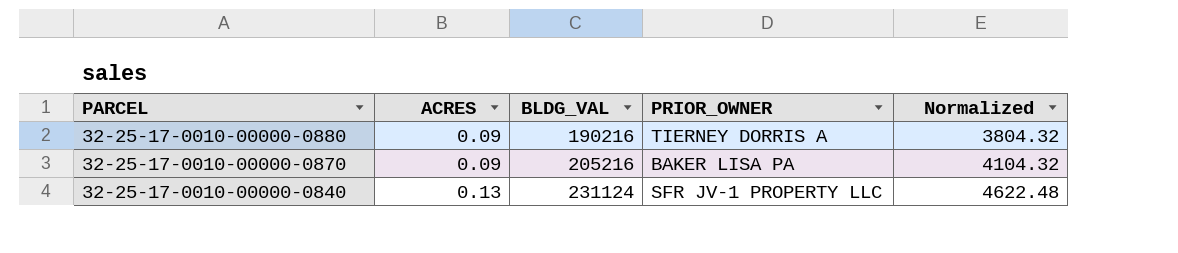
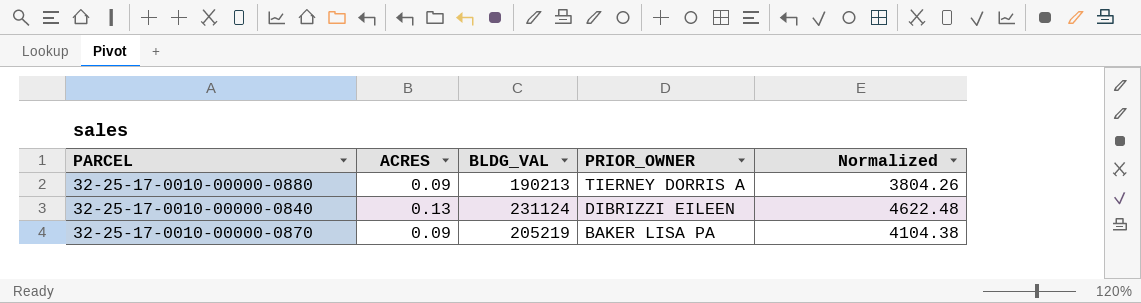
row order: PARCEL descending -> PRIOR_OWNER descending
32-25-17-0010-00000-0880 | BLDG_VAL: 190216 -> 190213
32-25-17-0010-00000-0880 | Normalized: 3804.32 -> 3804.26
32-25-17-0010-00000-0840 | PRIOR_OWNER: SFR JV-1 PROPERTY LLC -> DIBRIZZI EILEEN
32-25-17-0010-00000-0870 | BLDG_VAL: 205216 -> 205219
32-25-17-0010-00000-0870 | Normalized: 4104.32 -> 4104.38

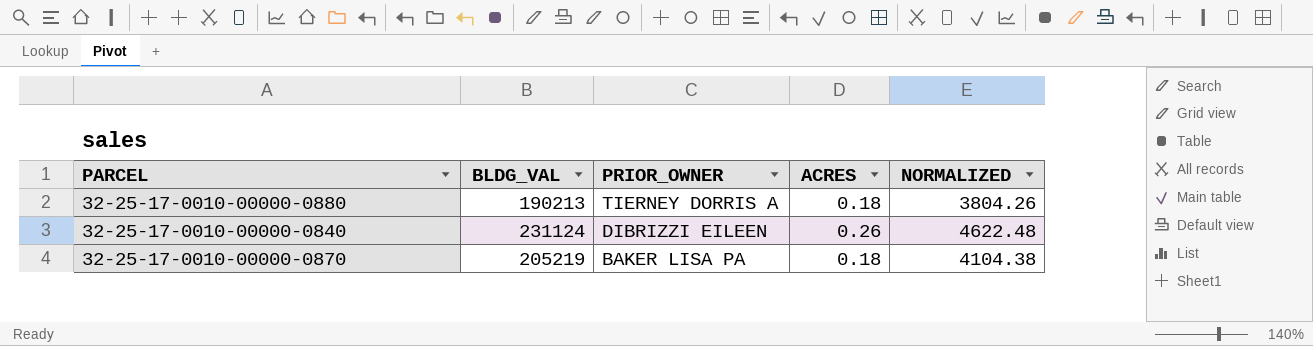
column ACRES | position: 2 -> 4
column name: Normalized -> NORMALIZED
32-25-17-0010-00000-0880 | ACRES: 0.09 -> 0.18
32-25-17-0010-00000-0840 | ACRES: 0.13 -> 0.26
32-25-17-0010-00000-0870 | ACRES: 0.09 -> 0.18

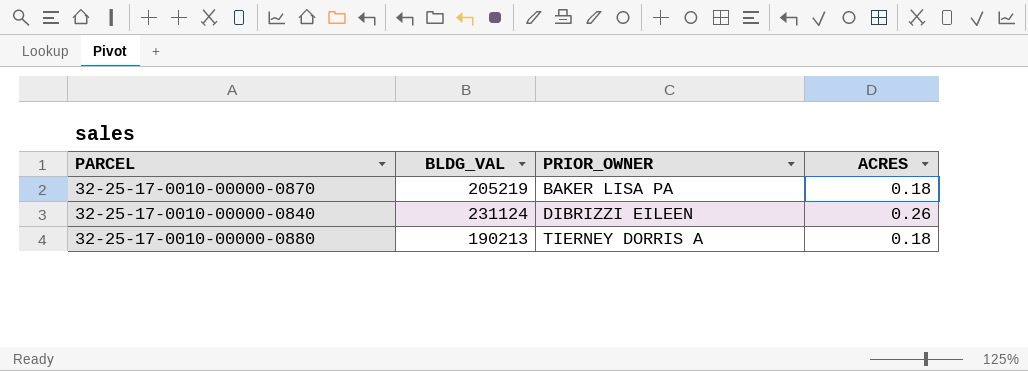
row order: PRIOR_OWNER descending -> PRIOR_OWNER ascending
column NORMALIZED | formula: [BLDG_VAL] * 0.02 -> none

